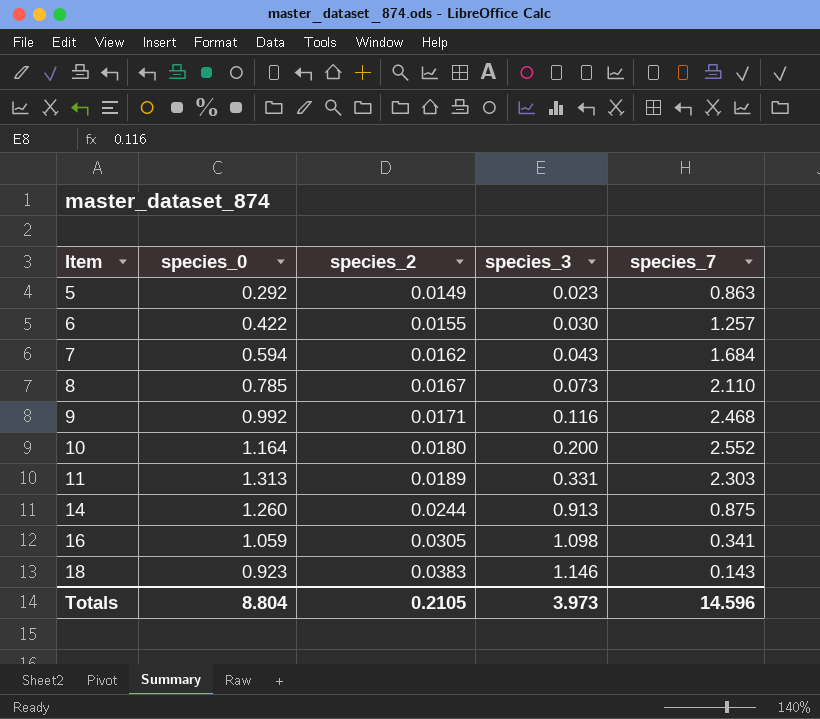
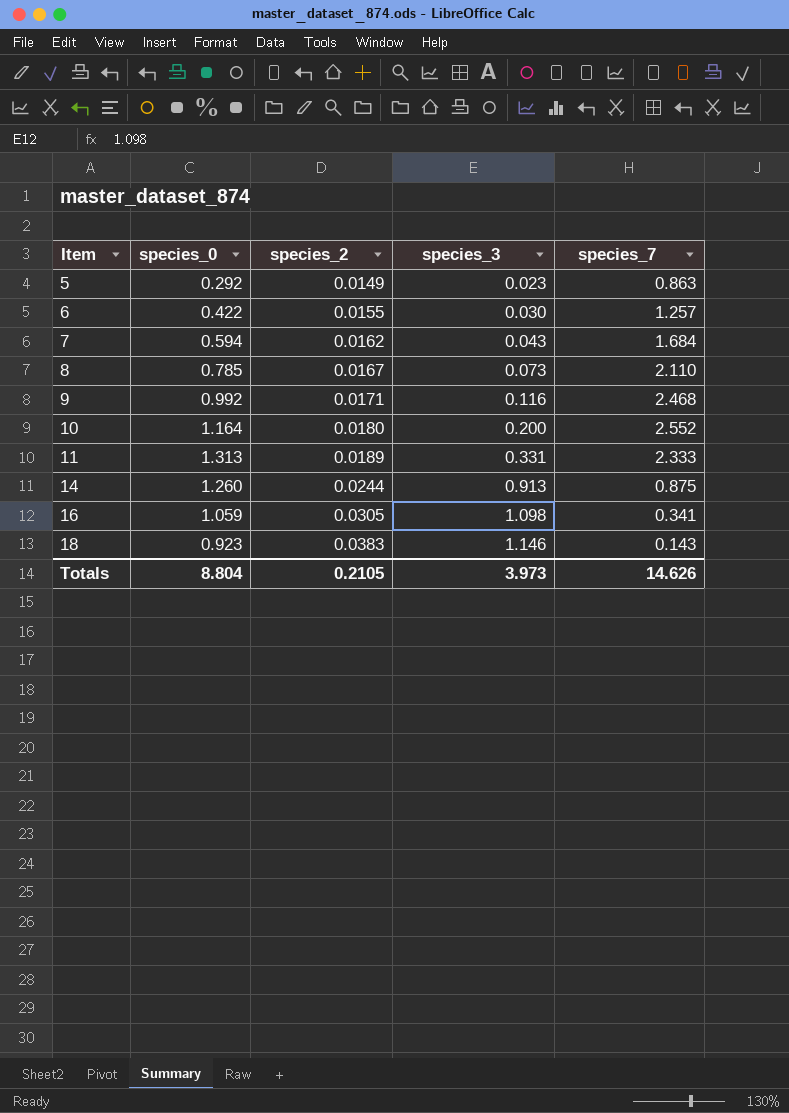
11 | species_7: 2.303 -> 2.333
Totals | species_7: 14.596 -> 14.626

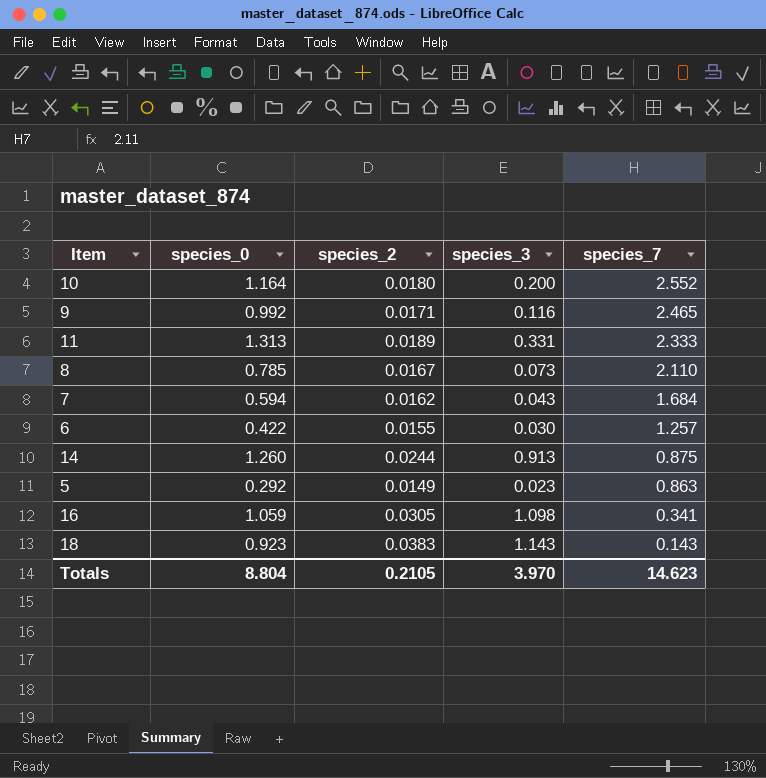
row order: Item ascending -> species_7 descending
9 | species_7: 2.468 -> 2.465
18 | species_3: 1.146 -> 1.143
Totals | species_3: 3.973 -> 3.970
Totals | species_7: 14.626 -> 14.623

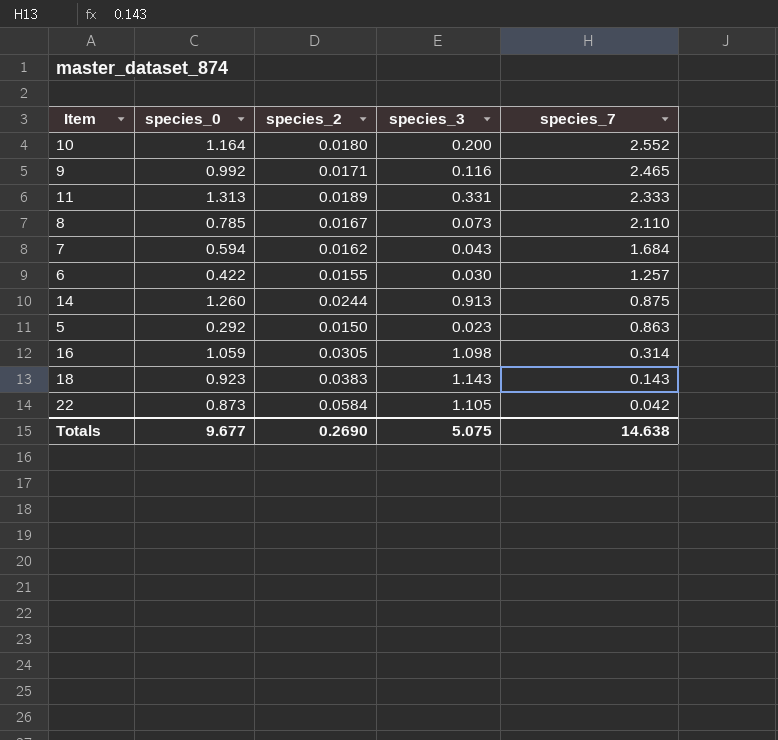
5 | species_2: 0.0149 -> 0.0150
16 | species_7: 0.341 -> 0.314
row 22: none -> 0.873 | 0.0584 | 1.105 | 0.042
Totals | species_0: 8.804 -> 9.677
Totals | species_2: 0.2105 -> 0.2690
Totals | species_3: 3.970 -> 5.075
Totals | species_7: 14.623 -> 14.638

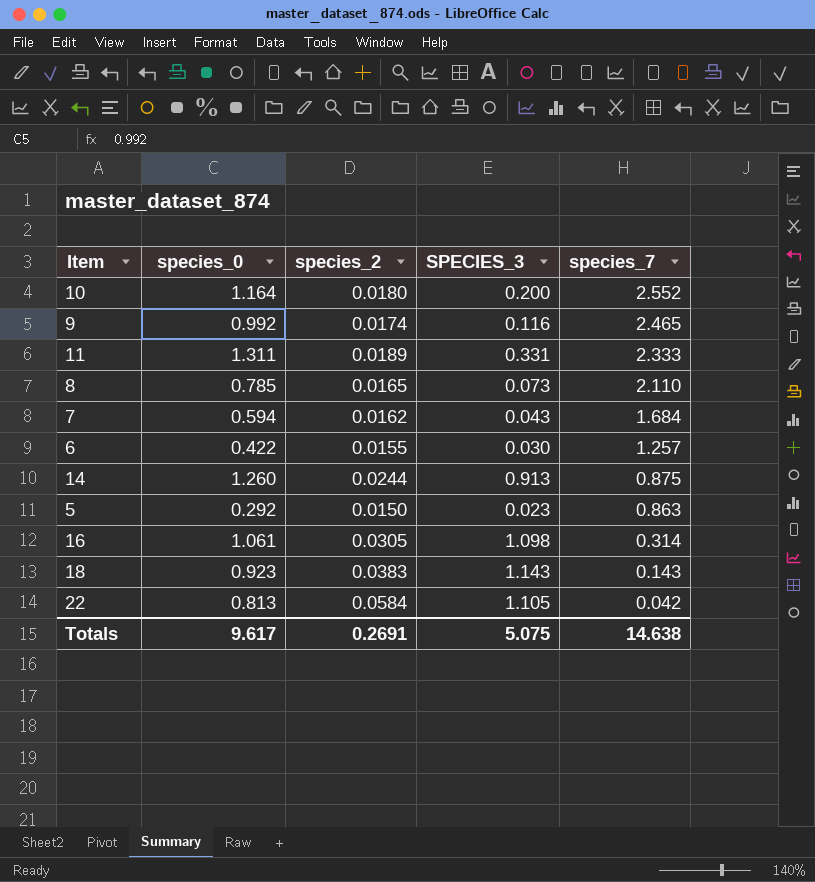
column name: species_3 -> SPECIES_3
9 | species_2: 0.0171 -> 0.0174
11 | species_0: 1.313 -> 1.311
8 | species_2: 0.0167 -> 0.0165
16 | species_0: 1.059 -> 1.061
22 | species_0: 0.873 -> 0.813
Totals | species_0: 9.677 -> 9.617
Totals | species_2: 0.2690 -> 0.2691

